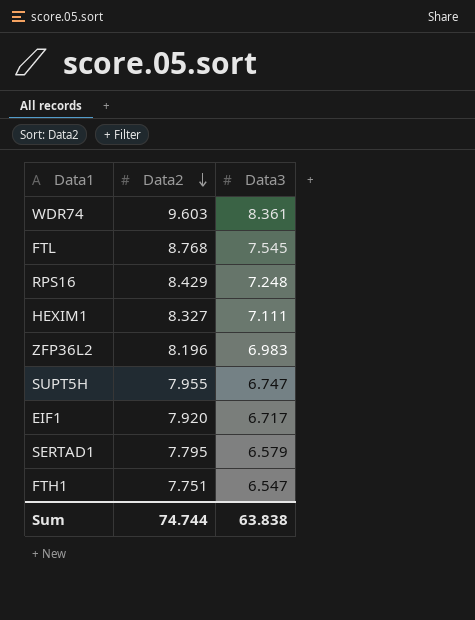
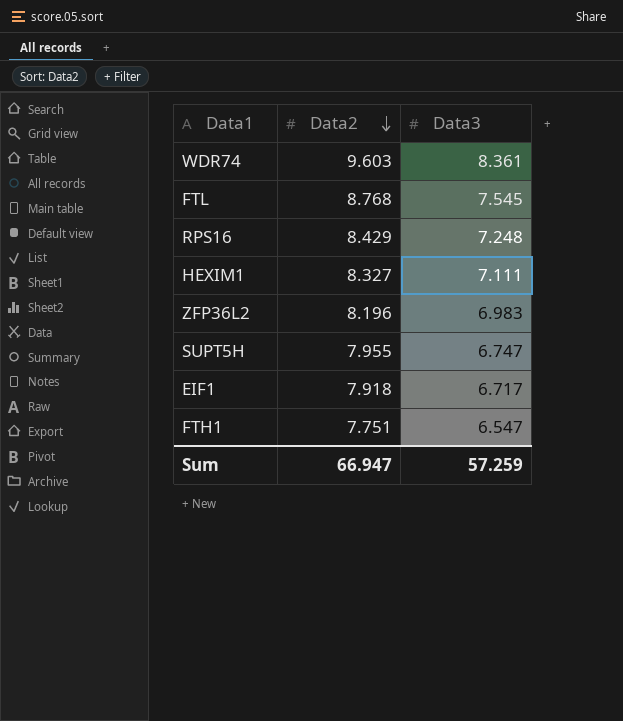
row SERTAD1: 7.795 | 6.579 -> none
EIF1 | Data2: 7.920 -> 7.918
Sum | Data2: 74.744 -> 66.947
Sum | Data3: 63.838 -> 57.259

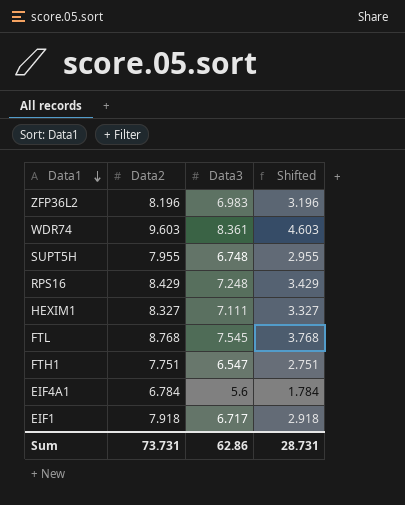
row order: Data2 descending -> Data1 descending
column Shifted | formula: none -> [Data2] - 5
SUPT5H | Data3: 6.747 -> 6.748
row EIF4A1: none -> 6.784 | 5.6 | 1.784
Sum | Data2: 66.947 -> 73.731
Sum | Data3: 57.259 -> 62.86

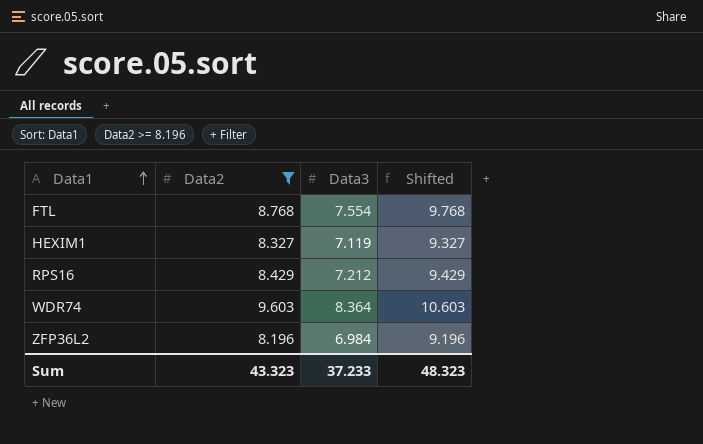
filter: none -> Data2 >= 8.196
row order: Data1 descending -> Data1 ascending
column Shifted | formula: [Data2] - 5 -> [Data2] + 1
FTL | Data3: 7.545 -> 7.554
HEXIM1 | Data3: 7.111 -> 7.119
RPS16 | Data3: 7.248 -> 7.212
WDR74 | Data3: 8.361 -> 8.364
ZFP36L2 | Data3: 6.983 -> 6.984
Sum | Data2: 73.731 -> 43.323
Sum | Data3: 62.86 -> 37.233
Sum | Shifted: 28.731 -> 48.323

